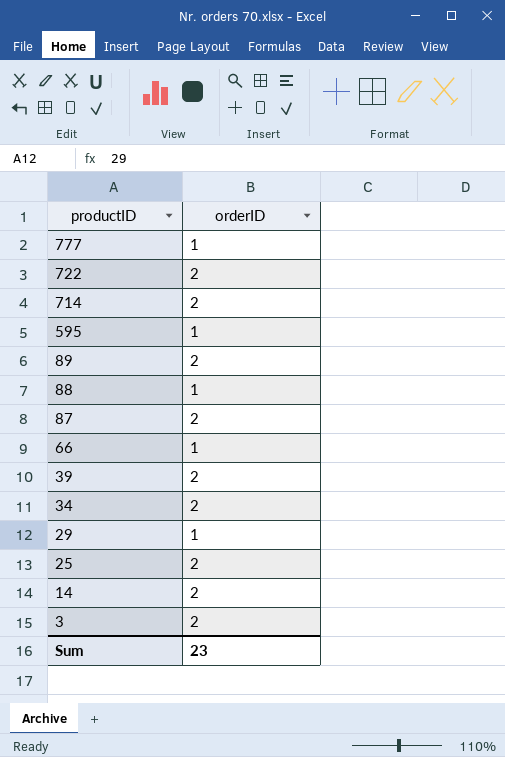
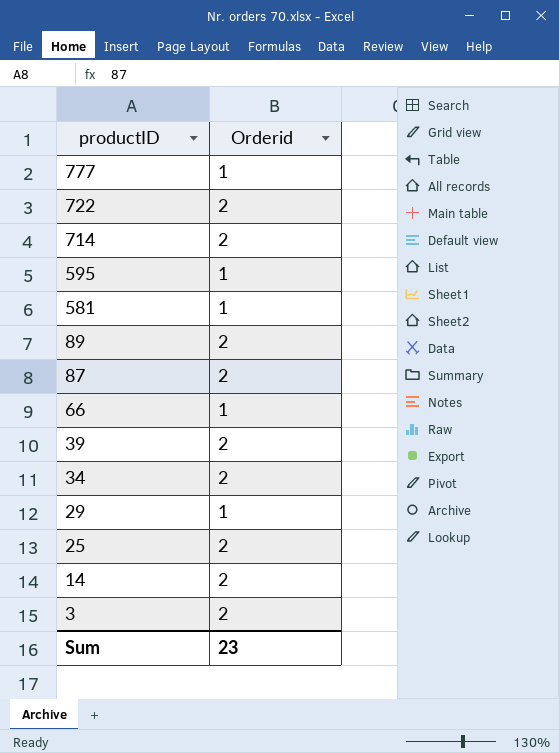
column name: orderID -> Orderid
row 88: 1 -> none
row 581: none -> 1

